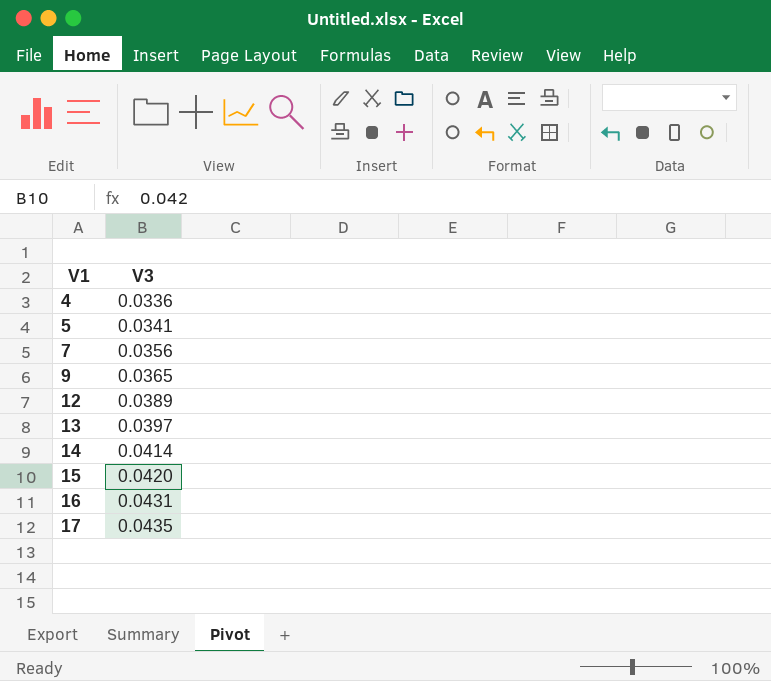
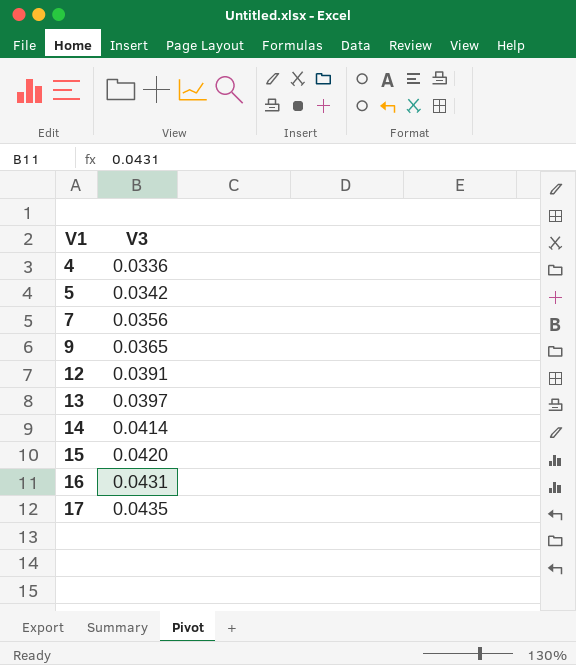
5 | V3: 0.0341 -> 0.0342
12 | V3: 0.0389 -> 0.0391

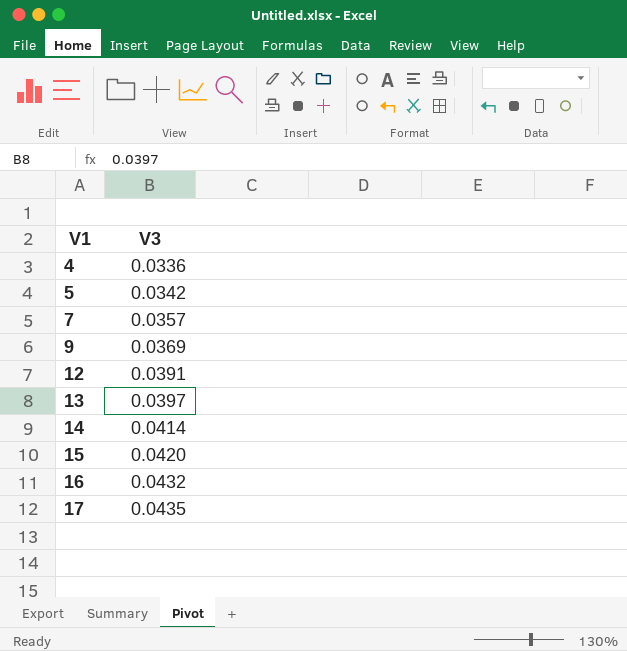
7 | V3: 0.0356 -> 0.0357
9 | V3: 0.0365 -> 0.0369
16 | V3: 0.0431 -> 0.0432

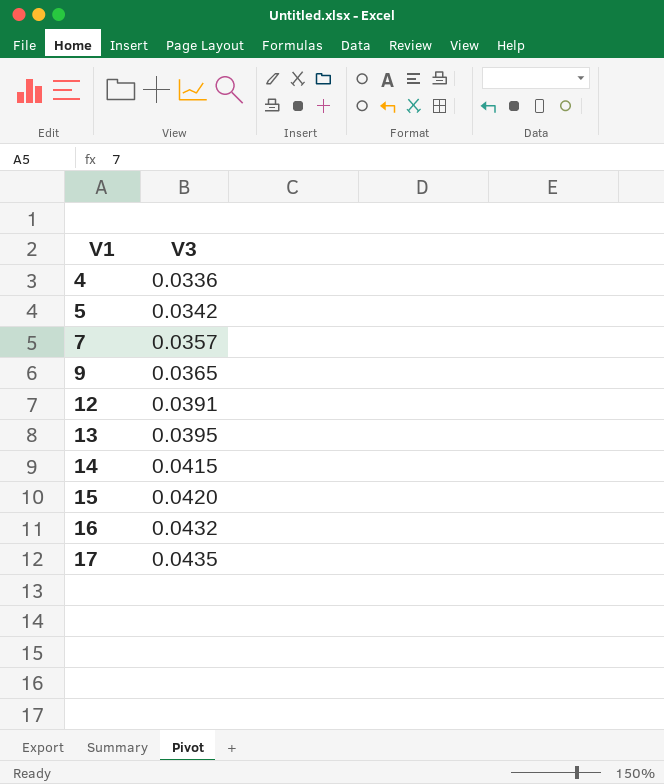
9 | V3: 0.0369 -> 0.0365
13 | V3: 0.0397 -> 0.0395
14 | V3: 0.0414 -> 0.0415

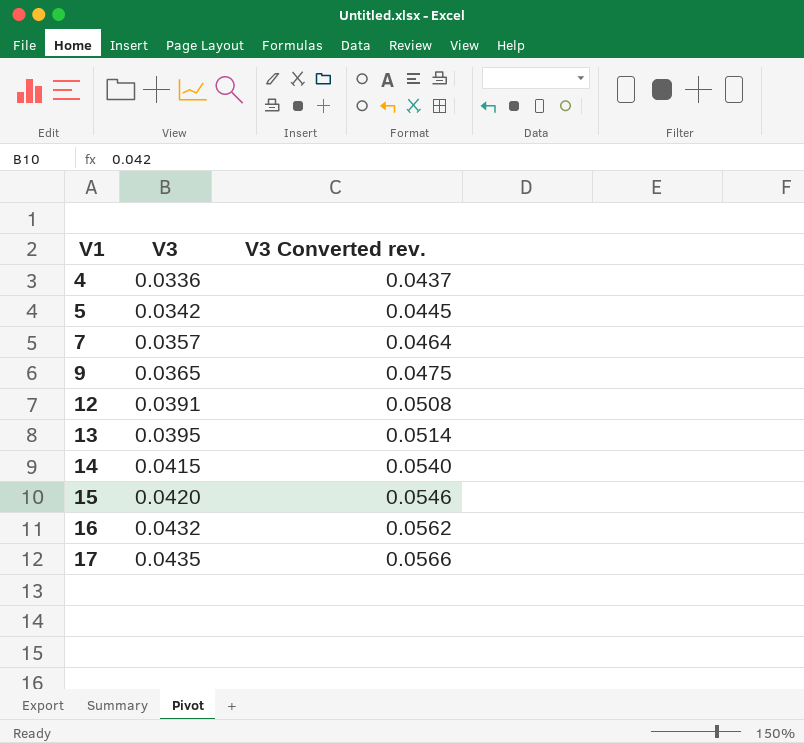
column V3 Converted rev. | formula: none -> [V3] * 1.3

